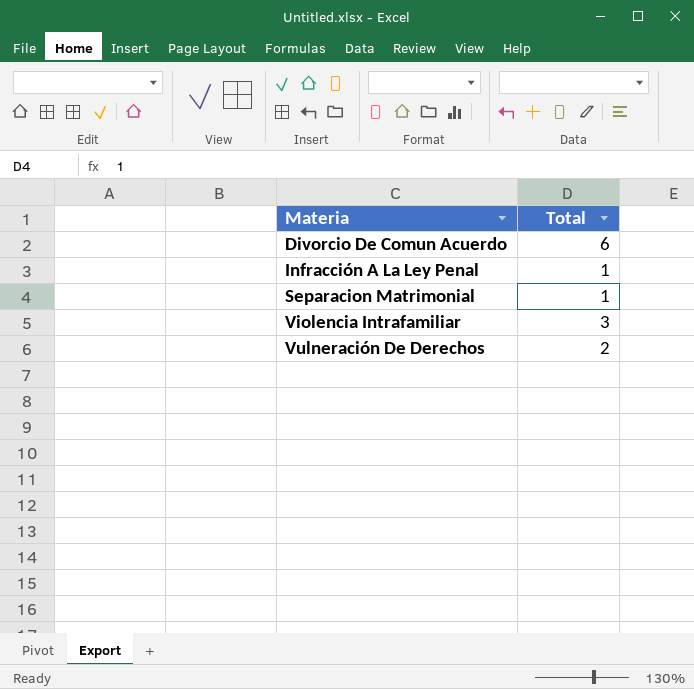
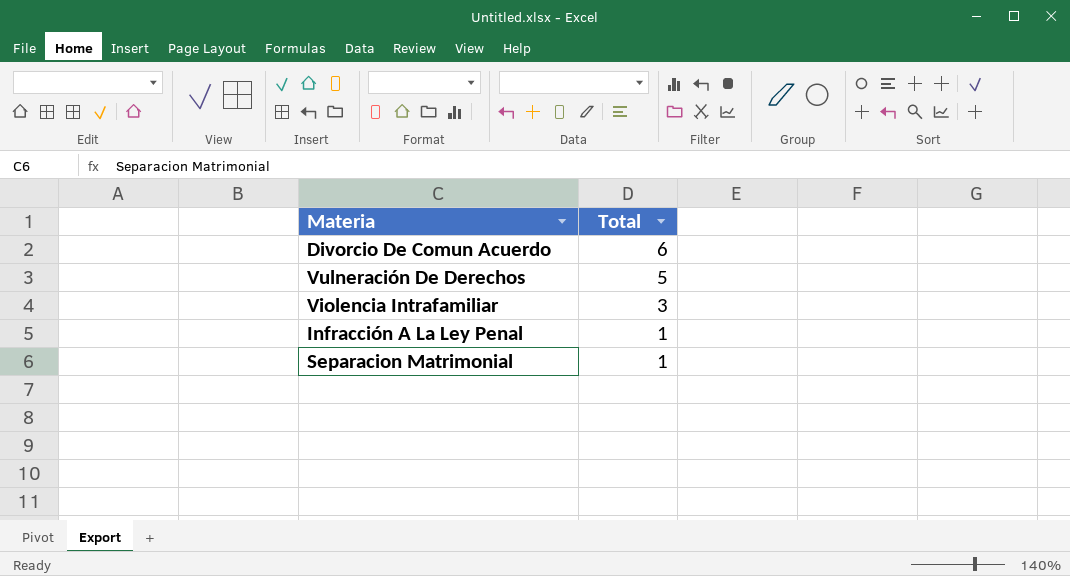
row order: Materia ascending -> Total descending
Vulneración De Derechos | Total: 2 -> 5

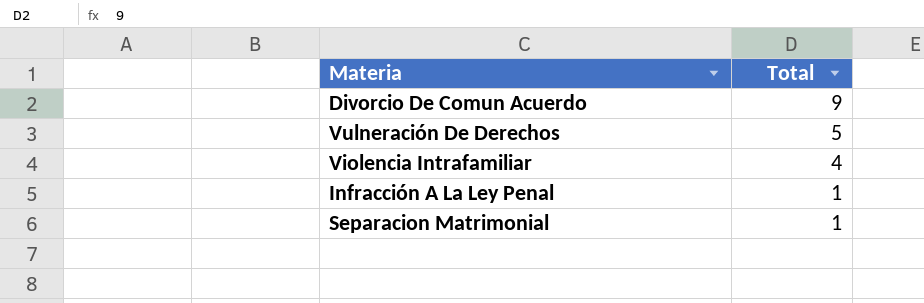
Divorcio De Comun Acuerdo | Total: 6 -> 9
Violencia Intrafamiliar | Total: 3 -> 4

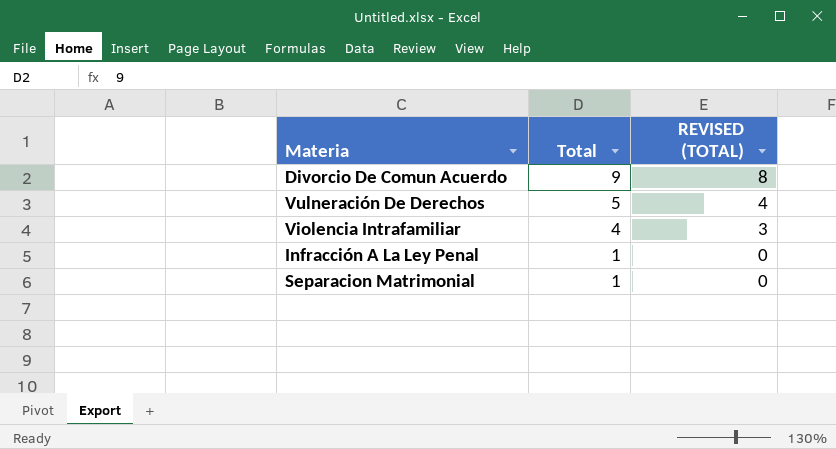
column REVISED (TOTAL) | formula: none -> [Total] - 1

